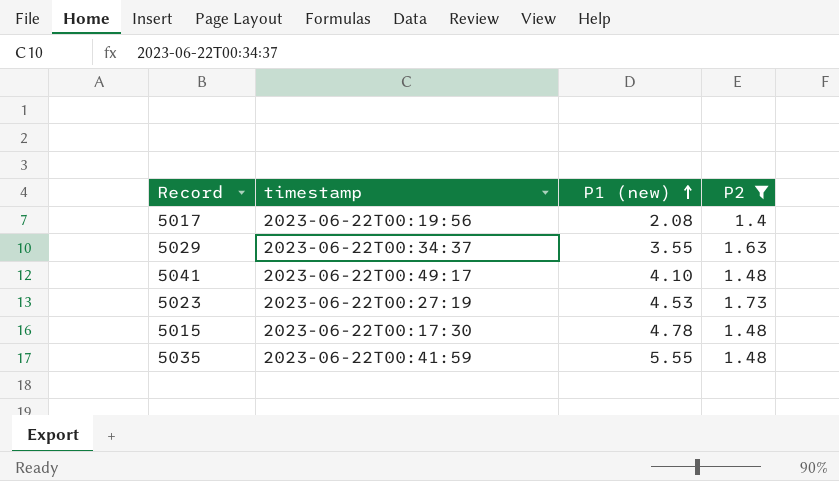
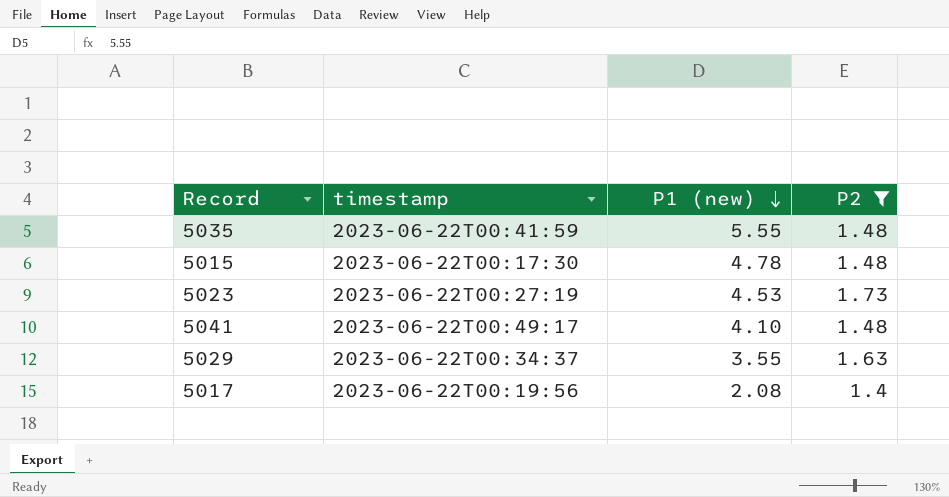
row order: P1 (new) ascending -> P1 (new) descending

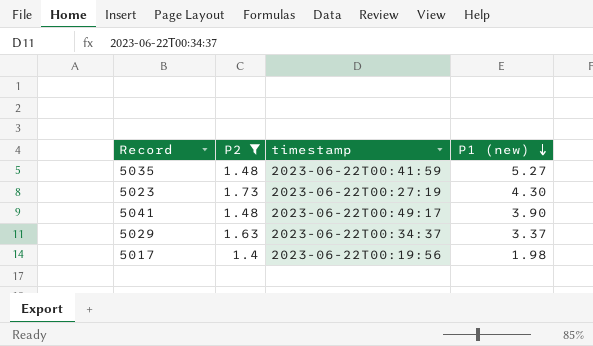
column P2 | position: 4 -> 2
row 5015: 2023-06-22T00:17:30 | 4.78 | 1.48 -> none
5035 | P1 (new): 5.55 -> 5.27
5023 | P1 (new): 4.53 -> 4.30
5041 | P1 (new): 4.10 -> 3.90
5029 | P1 (new): 3.55 -> 3.37
5017 | P1 (new): 2.08 -> 1.98

